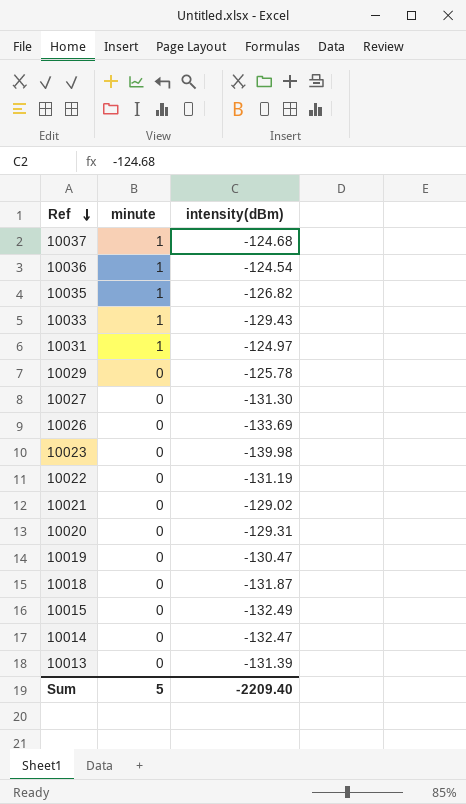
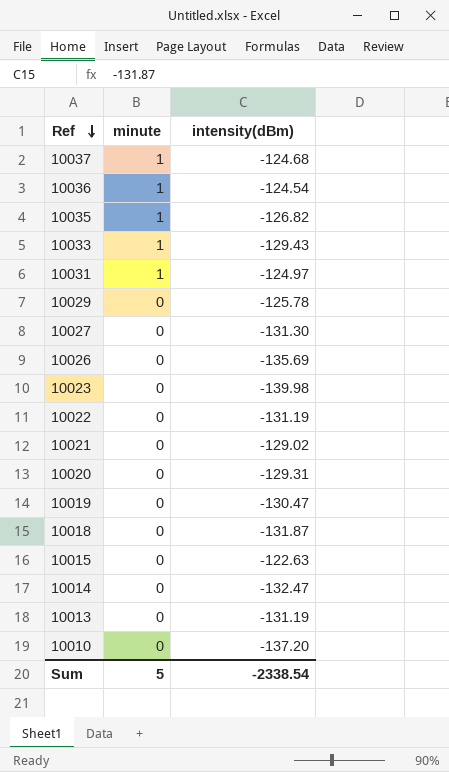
10026 | intensity(dBm): -133.69 -> -135.69
10015 | intensity(dBm): -132.49 -> -122.63
10013 | intensity(dBm): -131.39 -> -131.19
row 10010: none -> 0 | -137.20
Sum | intensity(dBm): -2209.40 -> -2338.54

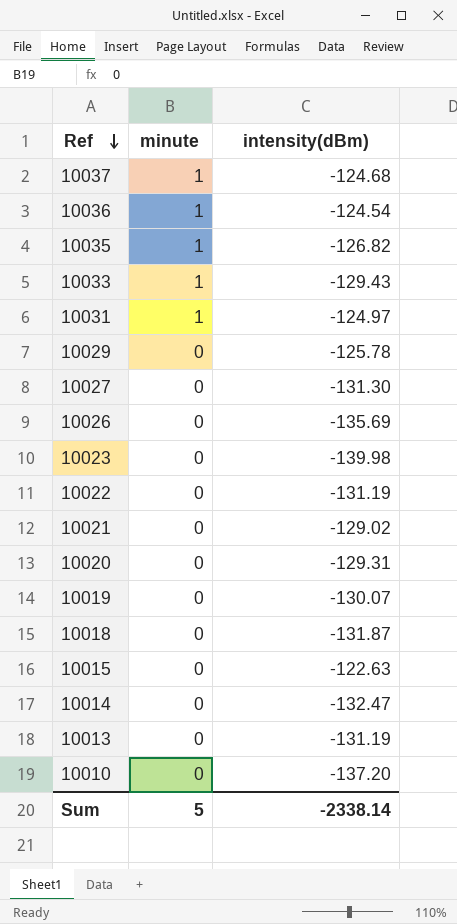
10019 | intensity(dBm): -130.47 -> -130.07
Sum | intensity(dBm): -2338.54 -> -2338.14

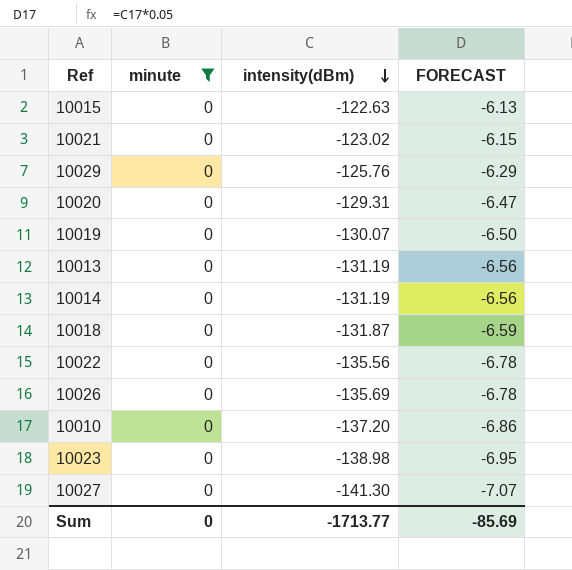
filter: none -> minute = 0
row order: Ref descending -> intensity(dBm) descending
column FORECAST | formula: none -> [intensity(dBm)] * 0.05
10021 | intensity(dBm): -129.02 -> -123.02
10029 | intensity(dBm): -125.78 -> -125.76
10014 | intensity(dBm): -132.47 -> -131.19
10022 | intensity(dBm): -131.19 -> -135.56
10023 | intensity(dBm): -139.98 -> -138.98
10027 | intensity(dBm): -131.30 -> -141.30
Sum | minute: 5 -> 0
Sum | intensity(dBm): -2338.14 -> -1713.77

